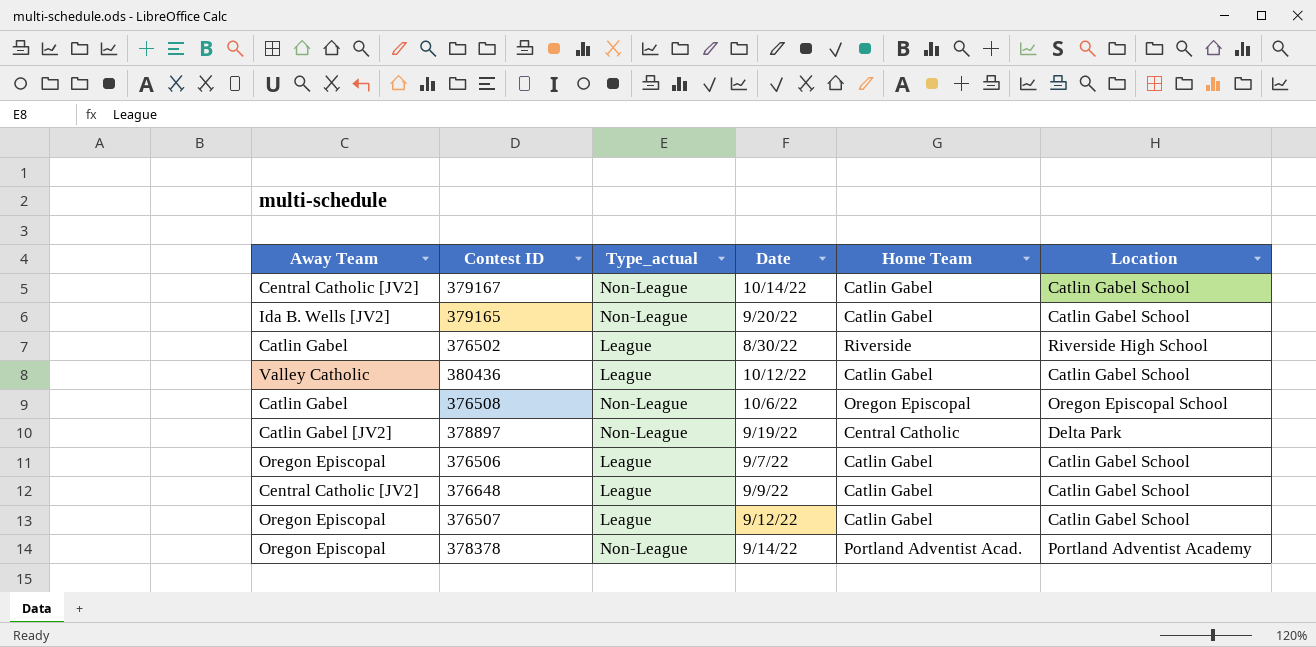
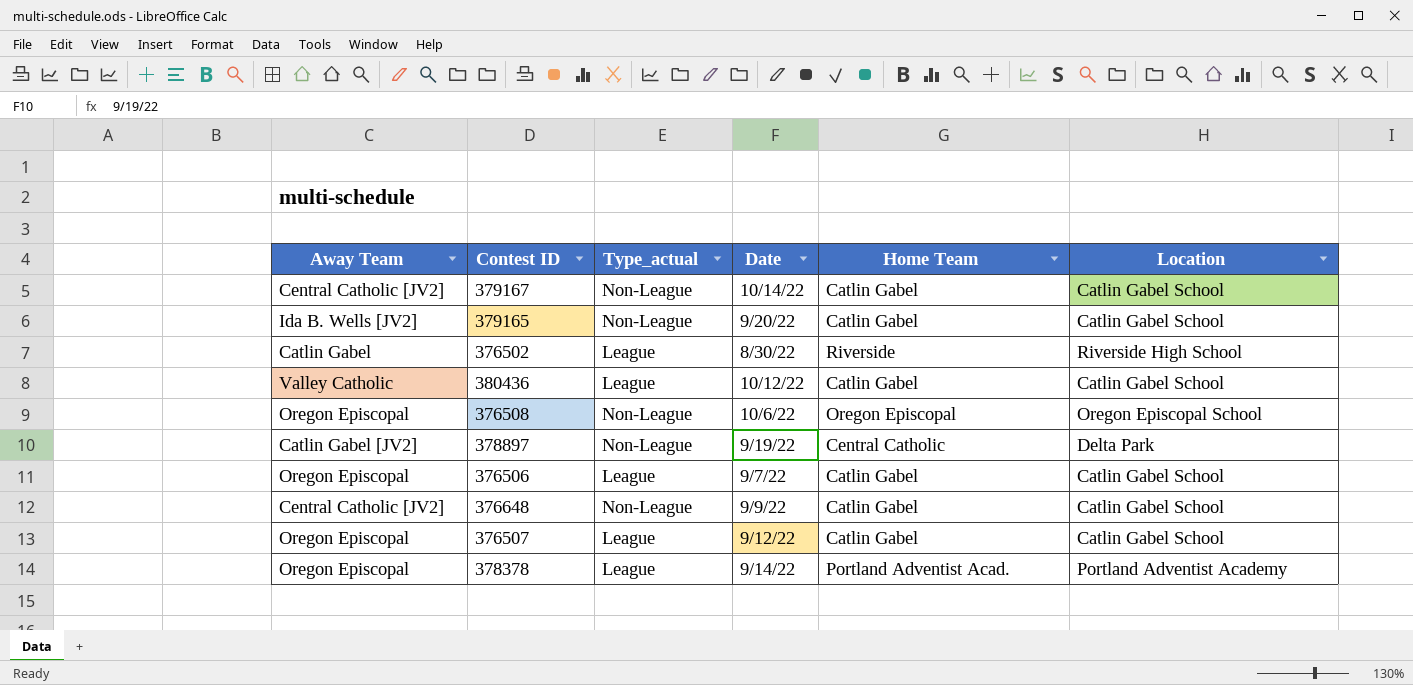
376508 | Away Team: Catlin Gabel -> Oregon Episcopal
376648 | Type_actual: League -> Non-League
378378 | Type_actual: Non-League -> League

